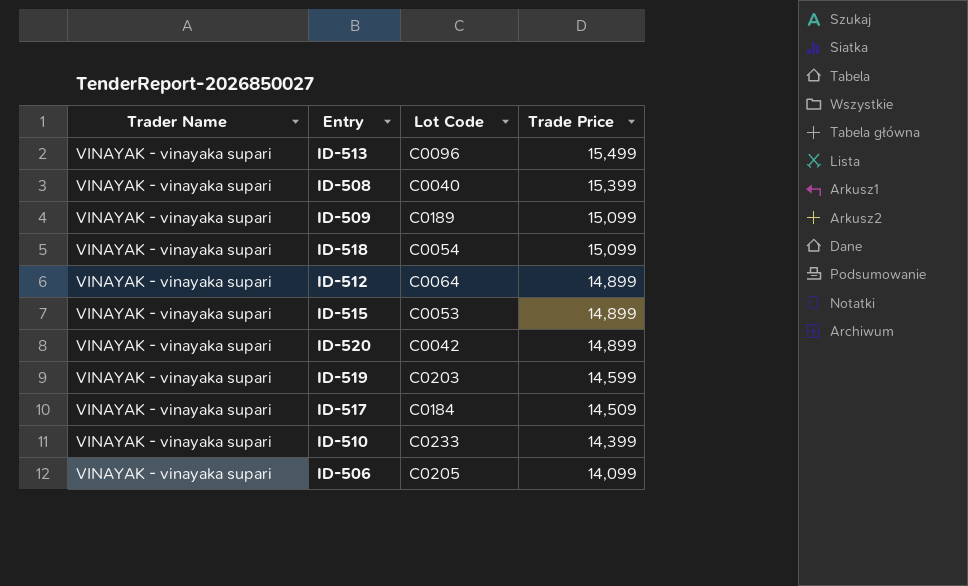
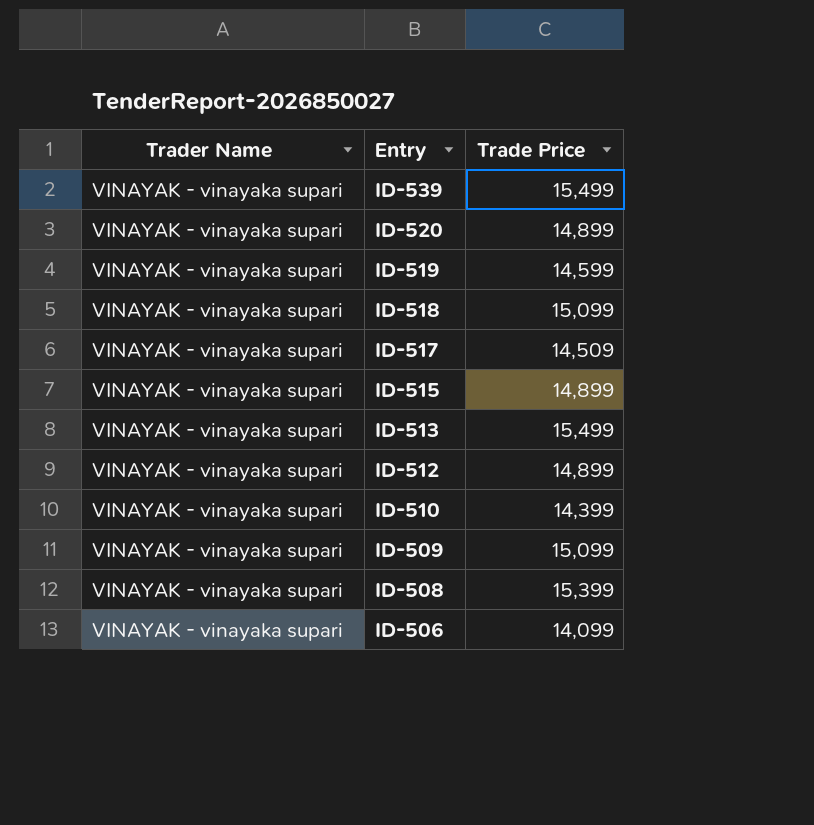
row order: Trade Price descending -> Entry descending
column Lot Code | position: 3 -> none
row ID-539: none -> VINAYAK - vinayaka supari | 15,499

